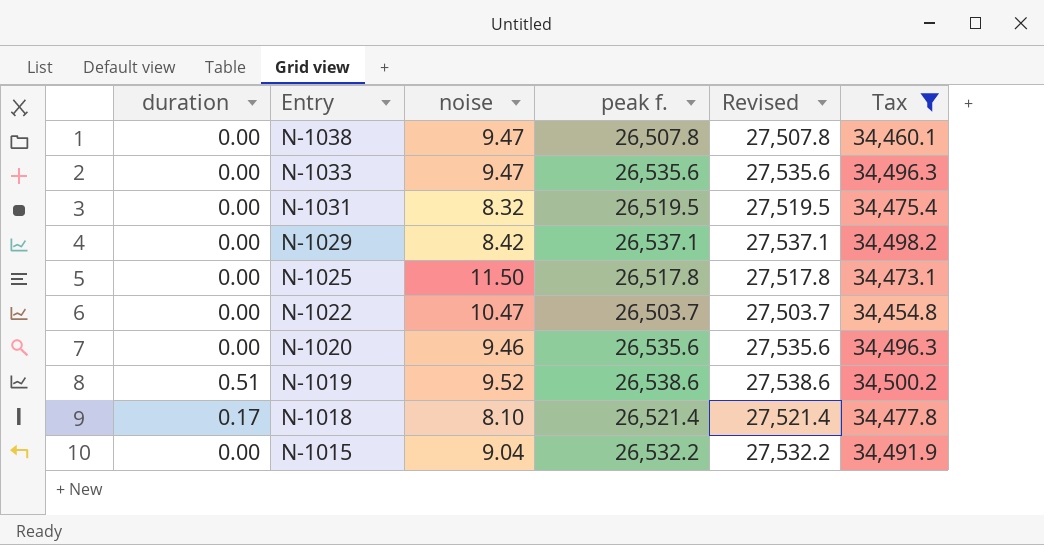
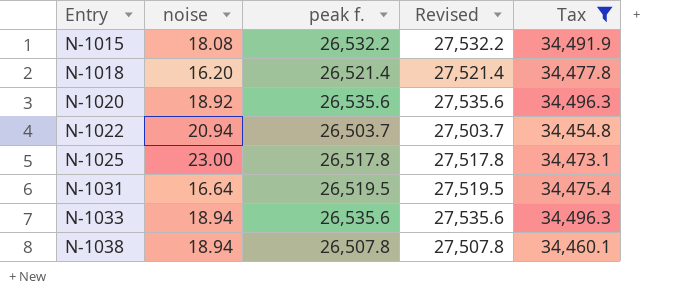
row order: Entry descending -> Entry ascending
column duration | position: 1 -> none
row N-1029: 0.00 | 8.42 | 26,537.1 | 27,537.1 | 34,498.2 -> none
row N-1019: 0.51 | 9.52 | 26,538.6 | 27,538.6 | 34,500.2 -> none
N-1015 | noise: 9.04 -> 18.08
N-1018 | noise: 8.10 -> 16.20
N-1020 | noise: 9.46 -> 18.92
N-1022 | noise: 10.47 -> 20.94
N-1025 | noise: 11.50 -> 23.00
N-1031 | noise: 8.32 -> 16.64
N-1033 | noise: 9.47 -> 18.94
N-1038 | noise: 9.47 -> 18.94

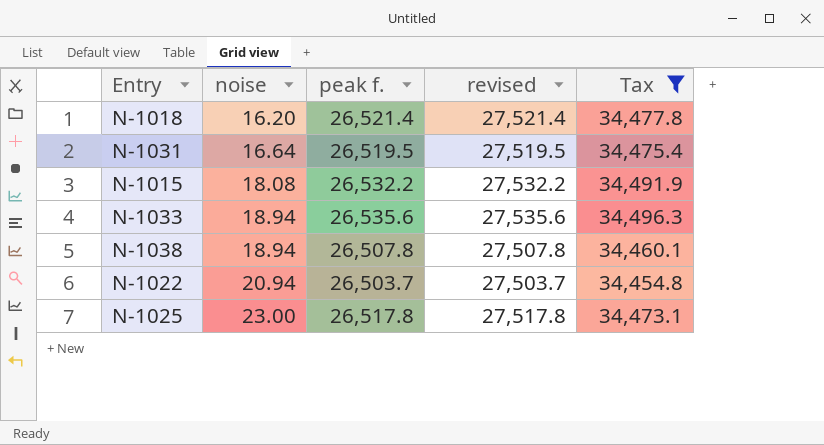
row order: Entry ascending -> noise ascending
column name: Revised -> revised
row N-1020: 18.92 | 26,535.6 | 27,535.6 | 34,496.3 -> none

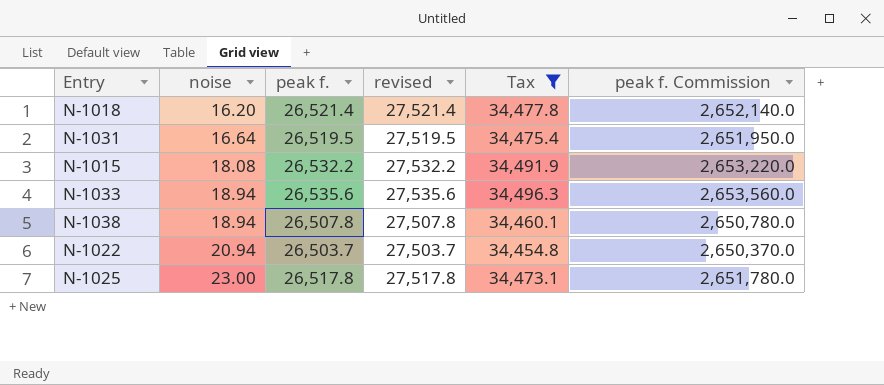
column peak f. Commission | formula: none -> [peak f.] * 100

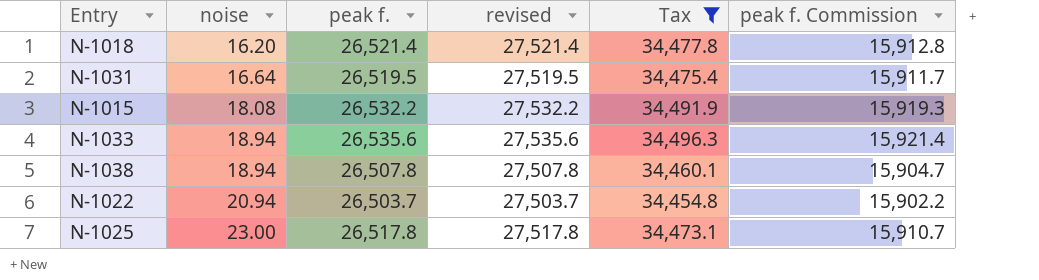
column peak f. Commission | formula: [peak f.] * 100 -> [peak f.] * 0.6

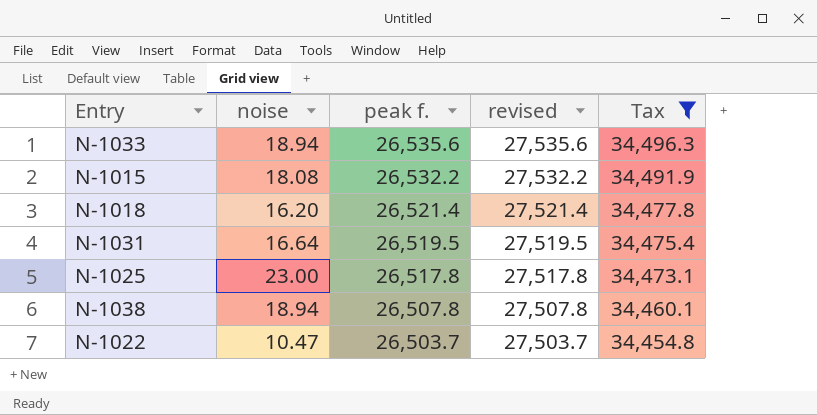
row order: noise ascending -> peak f. descending
column peak f. Commission | formula: [peak f.] * 0.6 -> none
N-1022 | noise: 20.94 -> 10.47

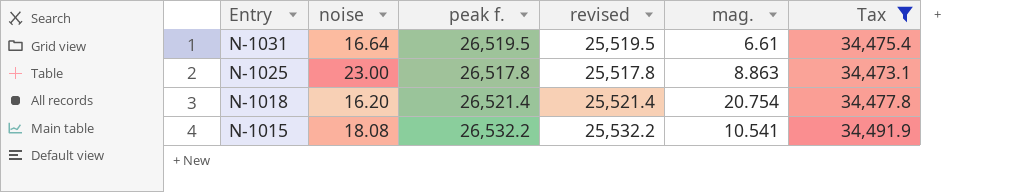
row order: peak f. descending -> Entry descending
column revised | formula: [peak f.] + 1000 -> [peak f.] - 1000
column mag. | position: none -> 5
row N-1033: 18.94 | 26,535.6 | 27,535.6 | 34,496.3 -> none
row N-1038: 18.94 | 26,507.8 | 27,507.8 | 34,460.1 -> none
row N-1022: 10.47 | 26,503.7 | 27,503.7 | 34,454.8 -> none

